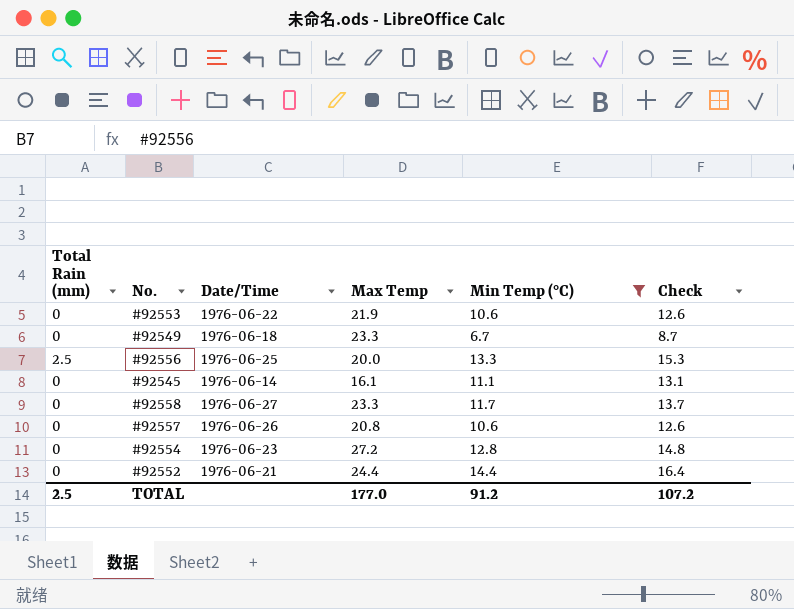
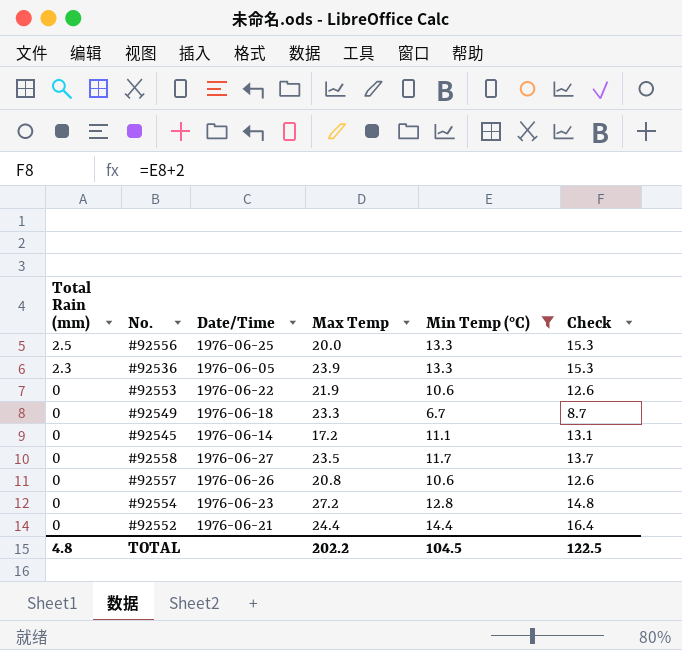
row order: none -> Total Rain (mm) descending
row #92536: none -> 2.3 | 1976-06-05 | 23.9 | 13.3 | 15.3
#92545 | Max Temp: 16.1 -> 17.2
#92558 | Max Temp: 23.3 -> 23.5
TOTAL | Total Rain (mm): 2.5 -> 4.8
TOTAL | Max Temp: 177.0 -> 202.2
TOTAL | Min Temp (°C): 91.2 -> 104.5
TOTAL | Check: 107.2 -> 122.5

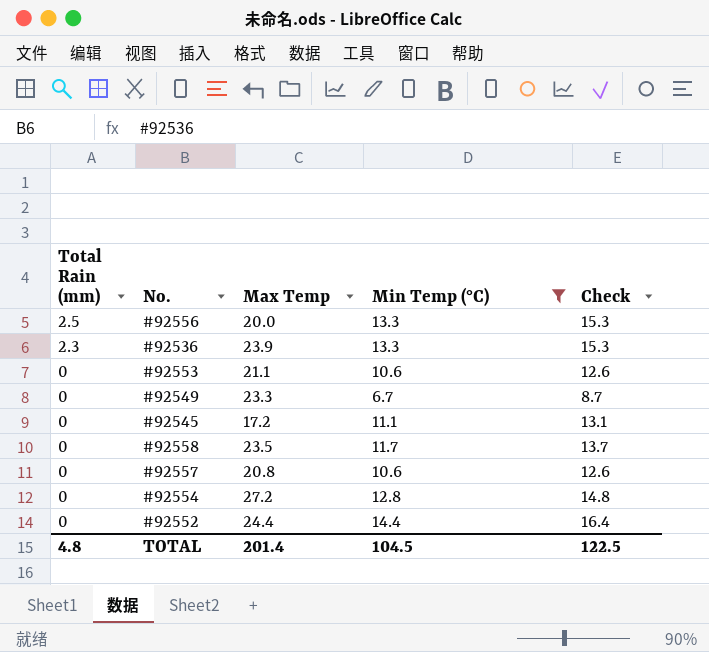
column Date/Time | position: 3 -> none
#92553 | Max Temp: 21.9 -> 21.1
TOTAL | Max Temp: 202.2 -> 201.4

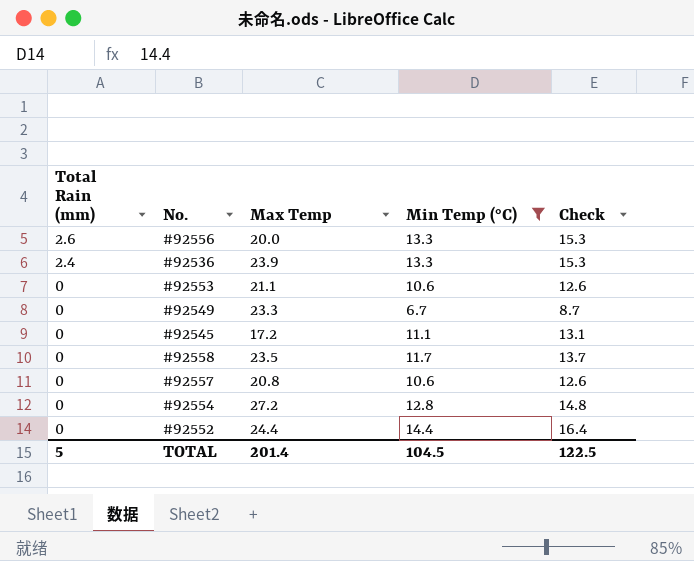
#92556 | Total Rain (mm): 2.5 -> 2.6
#92536 | Total Rain (mm): 2.3 -> 2.4
TOTAL | Total Rain (mm): 4.8 -> 5

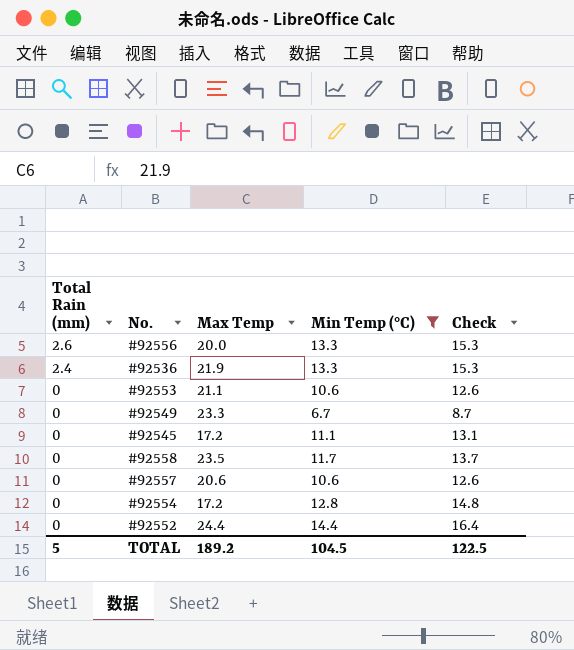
#92536 | Max Temp: 23.9 -> 21.9
#92557 | Max Temp: 20.8 -> 20.6
#92554 | Max Temp: 27.2 -> 17.2
TOTAL | Max Temp: 201.4 -> 189.2

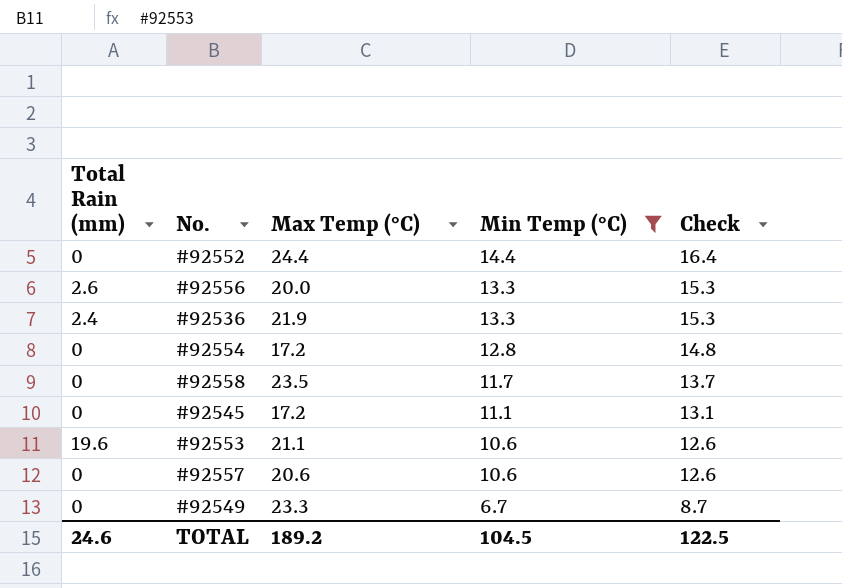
row order: Total Rain (mm) descending -> Min Temp (°C) descending
column name: Max Temp -> Max Temp (°C)
#92553 | Total Rain (mm): 0 -> 19.6
TOTAL | Total Rain (mm): 5 -> 24.6

